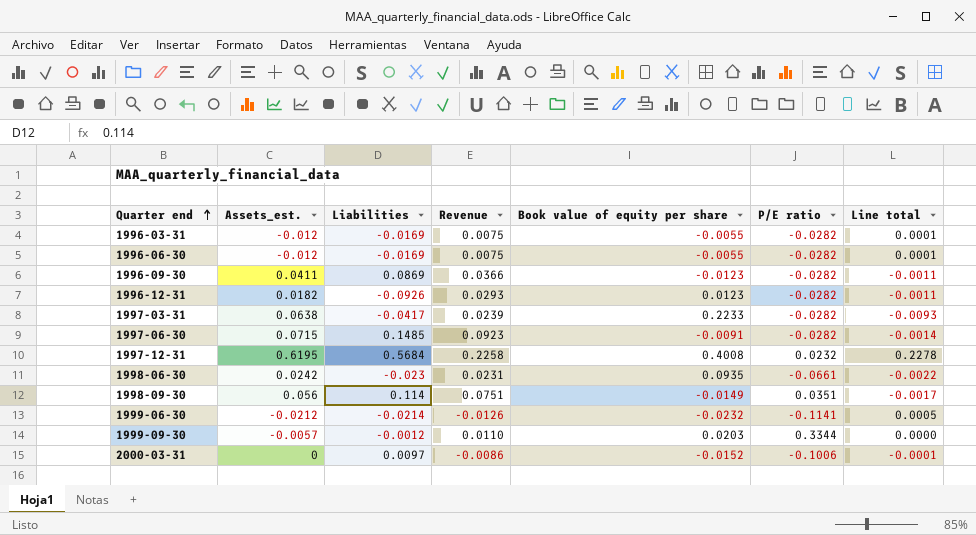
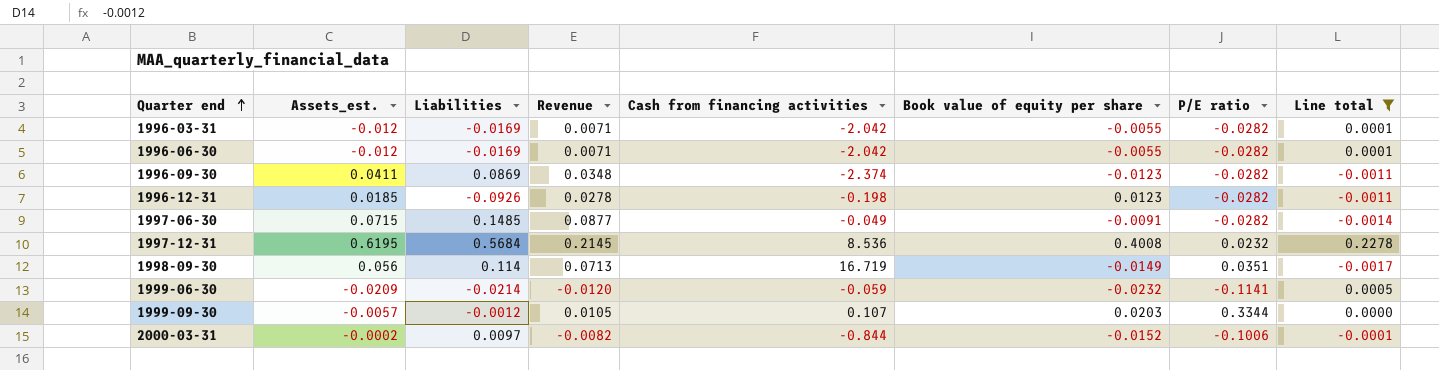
filter: none -> Line total >= -0.0017
column Cash from financing activities | position: none -> 5
1996-03-31 | Revenue: 0.0075 -> 0.0071
1996-06-30 | Revenue: 0.0075 -> 0.0071
1996-09-30 | Revenue: 0.0366 -> 0.0348
1996-12-31 | Assets_est.: 0.0182 -> 0.0185
1996-12-31 | Revenue: 0.0293 -> 0.0278
1997-06-30 | Revenue: 0.0923 -> 0.0877
1997-12-31 | Revenue: 0.2258 -> 0.2145
1998-09-30 | Revenue: 0.0751 -> 0.0713
1999-06-30 | Assets_est.: -0.0212 -> -0.0209
1999-06-30 | Revenue: -0.0126 -> -0.0120
1999-09-30 | Revenue: 0.0110 -> 0.0105
2000-03-31 | Assets_est.: 0 -> -0.0002
2000-03-31 | Revenue: -0.0086 -> -0.0082

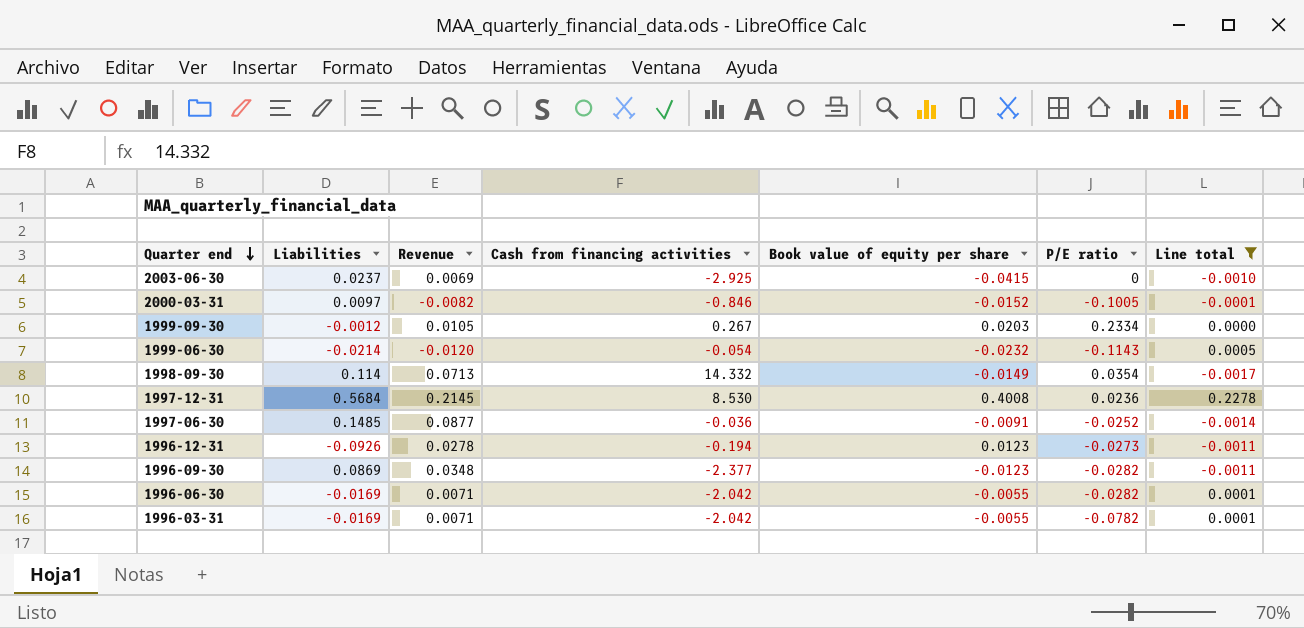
row order: Quarter end ascending -> Quarter end descending
column Assets_est. | position: 2 -> none
row 2003-06-30: none -> 0.0237 | 0.0069 | -2.925 | -0.0415 | 0 | -0.0010
2000-03-31 | Cash from financing activities: -0.844 -> -0.846
2000-03-31 | P/E ratio: -0.1006 -> -0.1005
1999-09-30 | Cash from financing activities: 0.107 -> 0.267
1999-09-30 | P/E ratio: 0.3344 -> 0.2334
1999-06-30 | Cash from financing activities: -0.059 -> -0.054
1999-06-30 | P/E ratio: -0.1141 -> -0.1143
1998-09-30 | Cash from financing activities: 16.719 -> 14.332
1998-09-30 | P/E ratio: 0.0351 -> 0.0354
1997-12-31 | Cash from financing activities: 8.536 -> 8.530
1997-12-31 | P/E ratio: 0.0232 -> 0.0236
1997-06-30 | Cash from financing activities: -0.049 -> -0.036
1997-06-30 | P/E ratio: -0.0282 -> -0.0252
1996-12-31 | Cash from financing activities: -0.198 -> -0.194
1996-12-31 | P/E ratio: -0.0282 -> -0.0273
1996-09-30 | Cash from financing activities: -2.374 -> -2.377
1996-03-31 | P/E ratio: -0.0282 -> -0.0782

